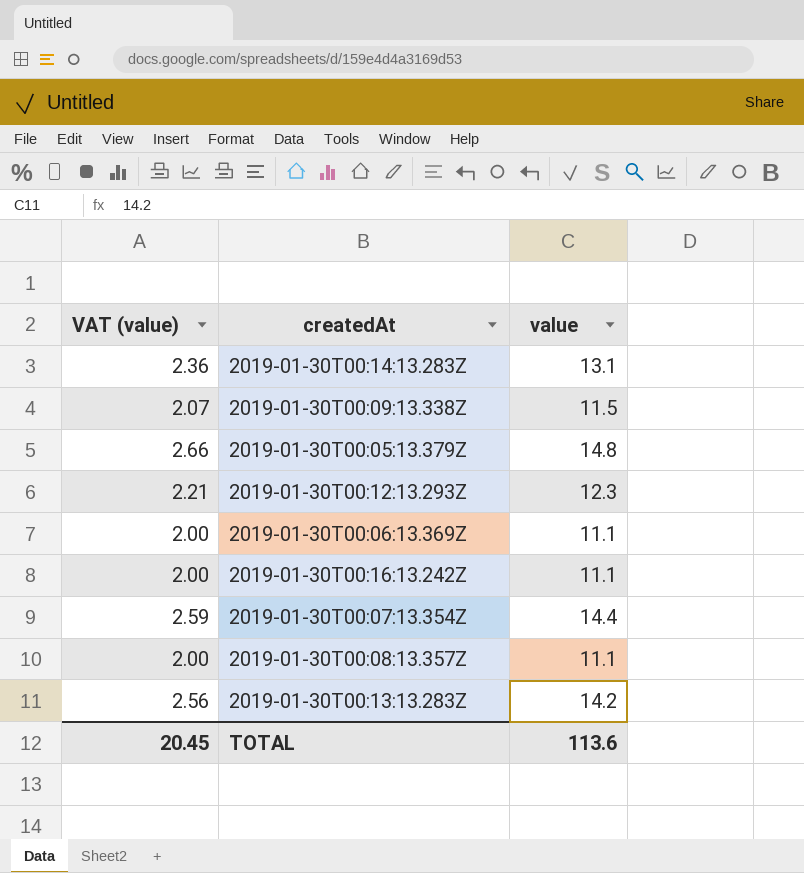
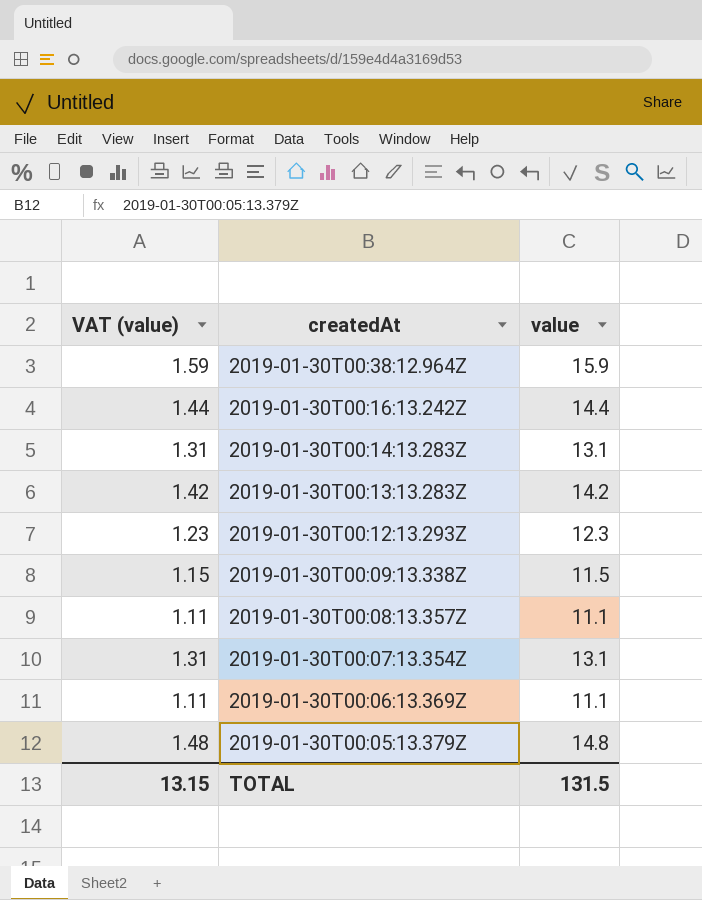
row order: none -> createdAt descending
column VAT (value) | formula: [value] * 0.18 -> [value] * 0.1
row 2019-01-30T00:38:12.964Z: none -> 1.59 | 15.9
2019-01-30T00:16:13.242Z | value: 11.1 -> 14.4
2019-01-30T00:07:13.354Z | value: 14.4 -> 13.1
TOTAL | VAT (value): 20.45 -> 13.15
TOTAL | value: 113.6 -> 131.5

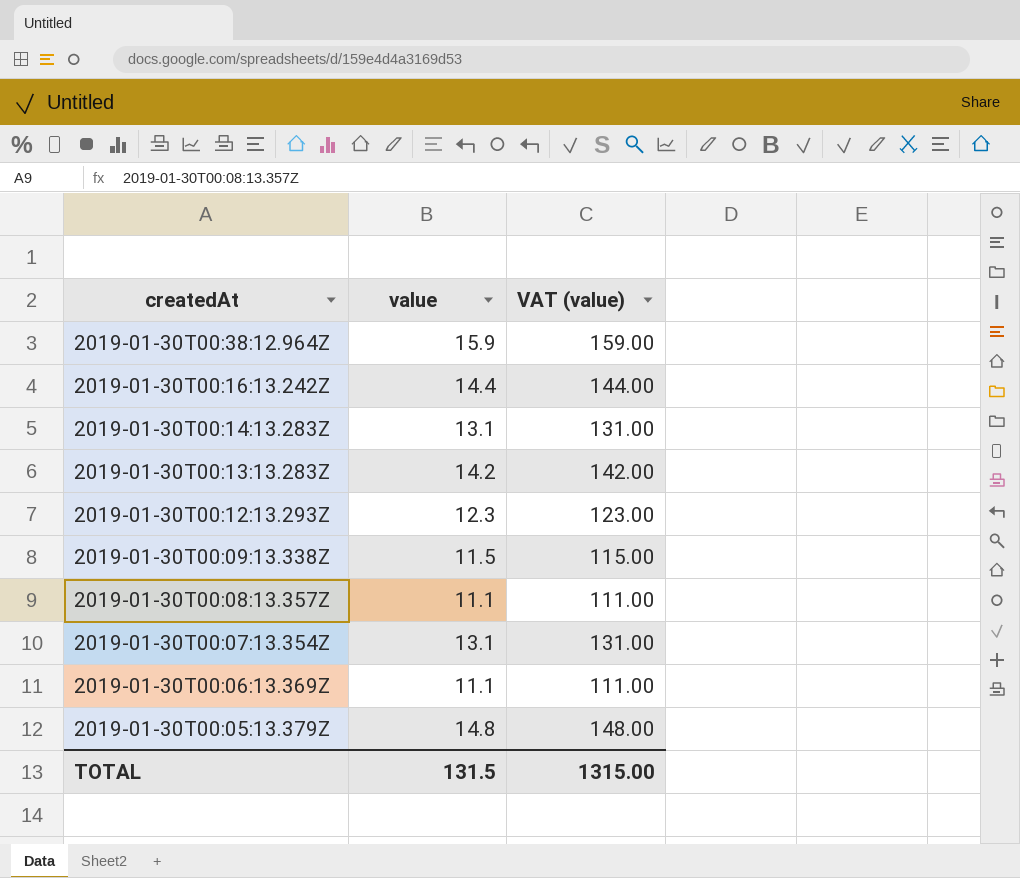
column VAT (value) | formula: [value] * 0.1 -> [value] * 10
column VAT (value) | position: 1 -> 3
TOTAL | VAT (value): 13.15 -> 1315.00

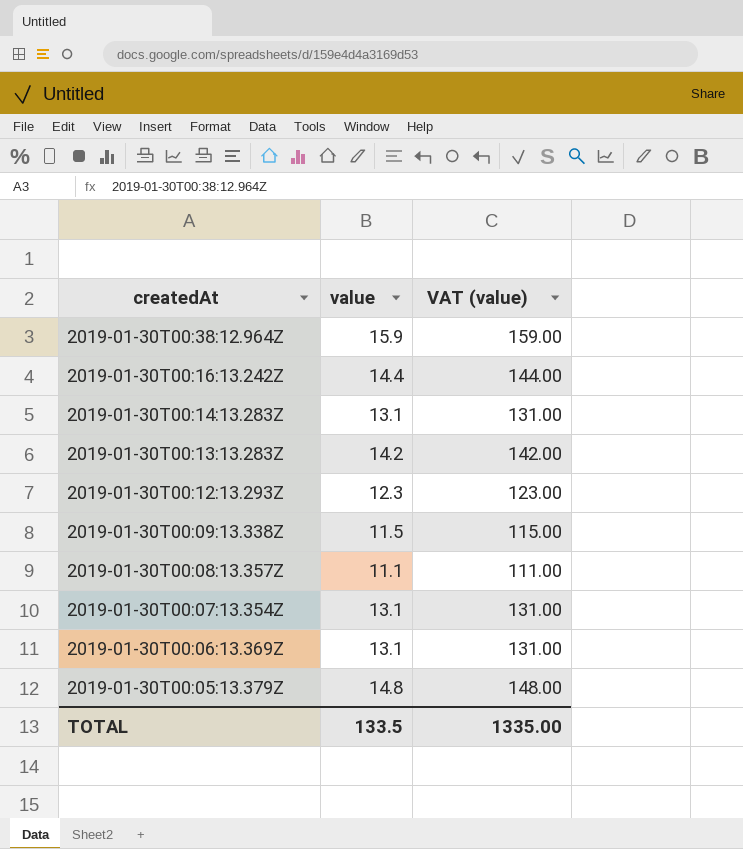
2019-01-30T00:06:13.369Z | value: 11.1 -> 13.1
2019-01-30T00:06:13.369Z | VAT (value): 111.00 -> 131.00
TOTAL | value: 131.5 -> 133.5
TOTAL | VAT (value): 1315.00 -> 1335.00

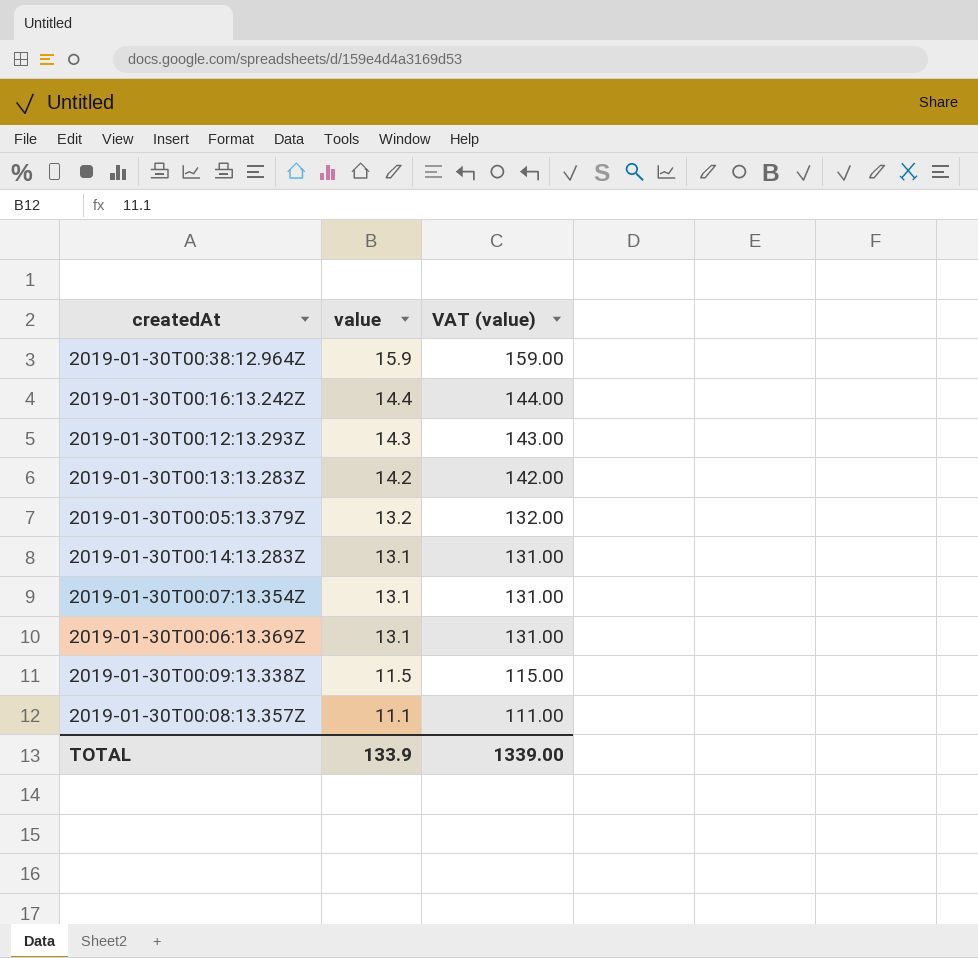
row order: createdAt descending -> value descending
2019-01-30T00:12:13.293Z | value: 12.3 -> 14.3
2019-01-30T00:12:13.293Z | VAT (value): 123.00 -> 143.00
2019-01-30T00:05:13.379Z | value: 14.8 -> 13.2
2019-01-30T00:05:13.379Z | VAT (value): 148.00 -> 132.00
TOTAL | value: 133.5 -> 133.9
TOTAL | VAT (value): 1335.00 -> 1339.00

